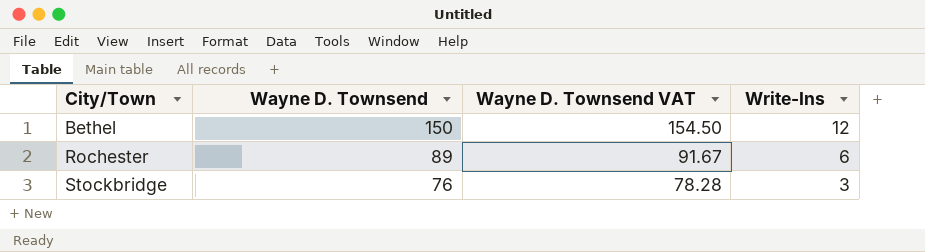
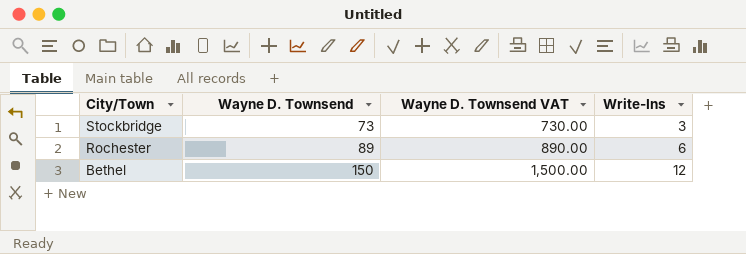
row order: City/Town ascending -> City/Town descending
column Wayne D. Townsend VAT | formula: [Wayne D. Townsend] * 1.03 -> [Wayne D. Townsend] * 10
Stockbridge | Wayne D. Townsend: 76 -> 73

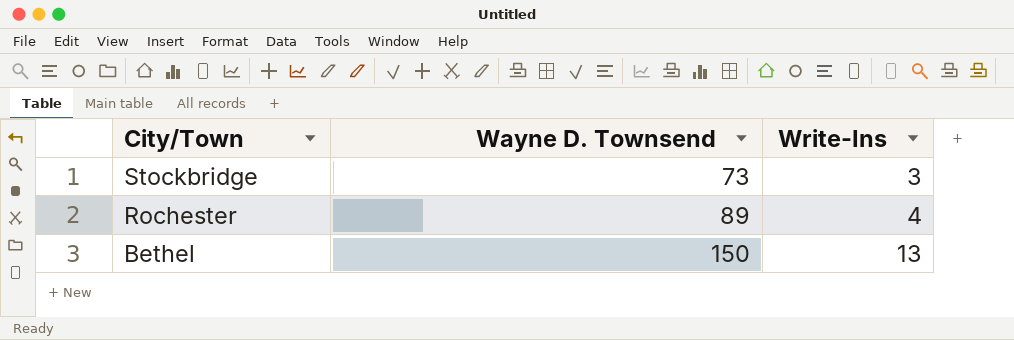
column Wayne D. Townsend VAT | formula: [Wayne D. Townsend] * 10 -> none
Rochester | Write-Ins: 6 -> 4
Bethel | Write-Ins: 12 -> 13

